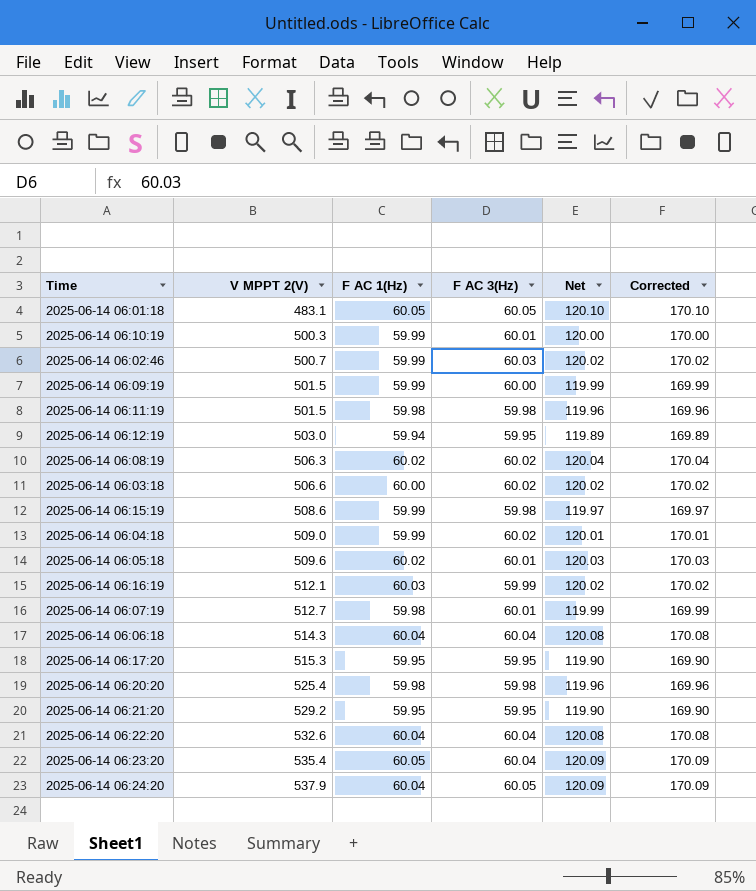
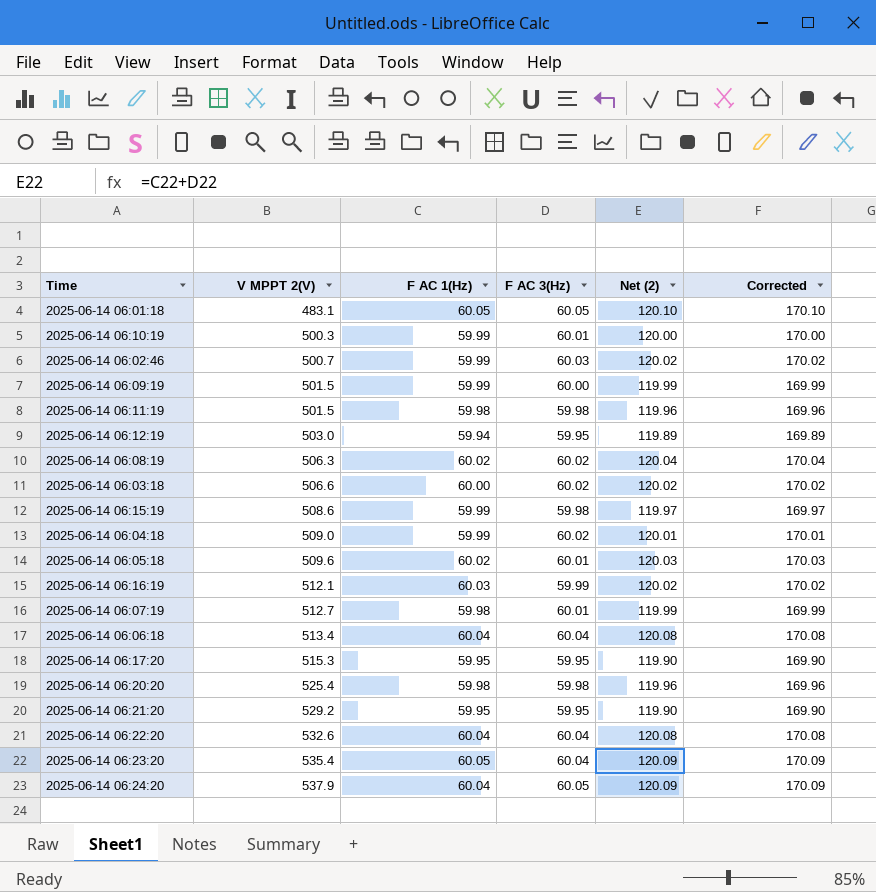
column name: Net -> Net (2)
2025-06-14 06:06:18 | V MPPT 2(V): 514.3 -> 513.4

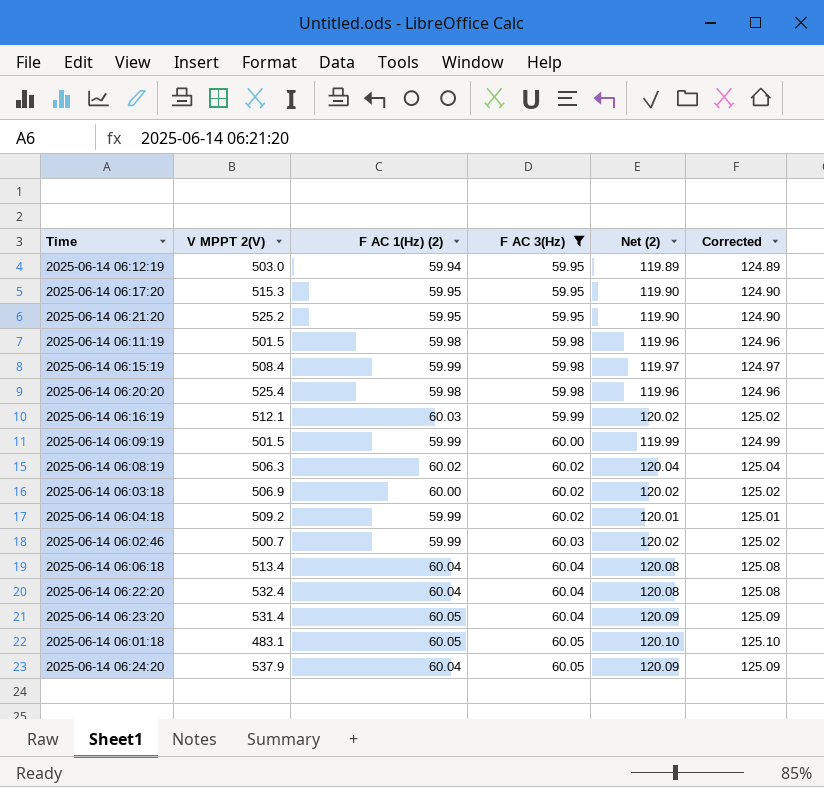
filter: none -> F AC 3(Hz) != 60.01
row order: V MPPT 2(V) ascending -> F AC 3(Hz) ascending
column name: F AC 1(Hz) -> F AC 1(Hz) (2)
column Corrected | formula: [Net (2)] + 50 -> [Net (2)] + 5
2025-06-14 06:21:20 | V MPPT 2(V): 529.2 -> 525.2
2025-06-14 06:15:19 | V MPPT 2(V): 508.6 -> 508.4
2025-06-14 06:03:18 | V MPPT 2(V): 506.6 -> 506.9
2025-06-14 06:04:18 | V MPPT 2(V): 509.0 -> 509.2
2025-06-14 06:22:20 | V MPPT 2(V): 532.6 -> 532.4
2025-06-14 06:23:20 | V MPPT 2(V): 535.4 -> 531.4

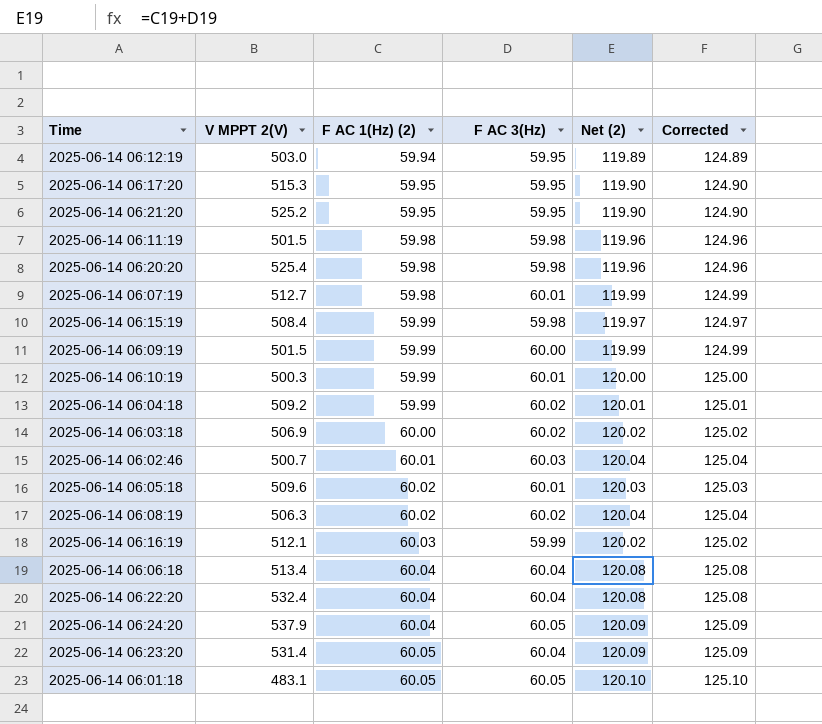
filter: F AC 3(Hz) != 60.01 -> none
row order: F AC 3(Hz) ascending -> F AC 1(Hz) (2) ascending
2025-06-14 06:02:46 | F AC 1(Hz) (2): 59.99 -> 60.01
2025-06-14 06:02:46 | Net (2): 120.02 -> 120.04
2025-06-14 06:02:46 | Corrected: 125.02 -> 125.04

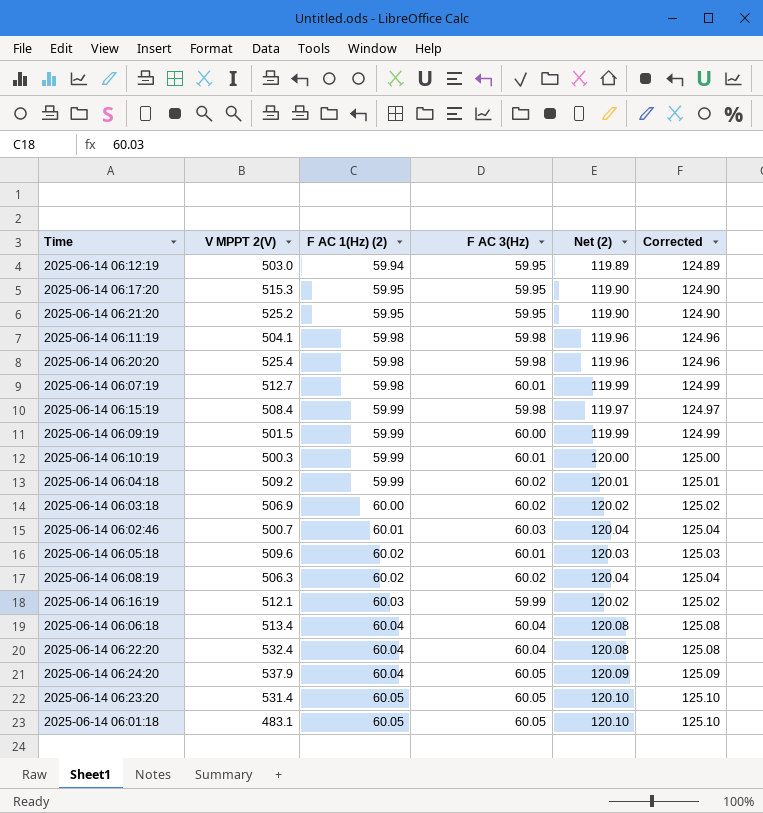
2025-06-14 06:11:19 | V MPPT 2(V): 501.5 -> 504.1
2025-06-14 06:23:20 | F AC 3(Hz): 60.04 -> 60.05
2025-06-14 06:23:20 | Net (2): 120.09 -> 120.10
2025-06-14 06:23:20 | Corrected: 125.09 -> 125.10

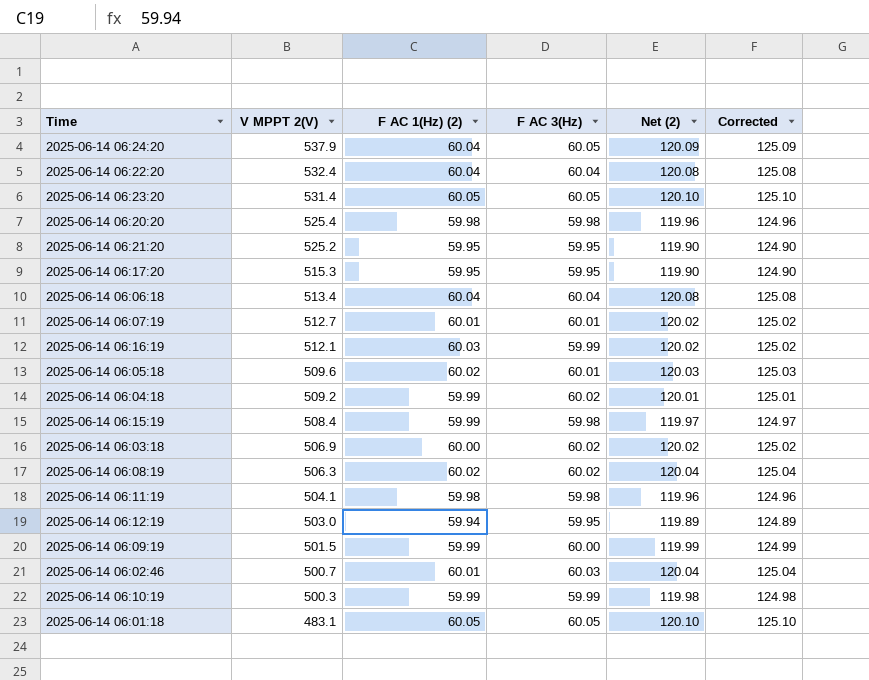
row order: F AC 1(Hz) (2) ascending -> V MPPT 2(V) descending
2025-06-14 06:07:19 | F AC 1(Hz) (2): 59.98 -> 60.01
2025-06-14 06:07:19 | Net (2): 119.99 -> 120.02
2025-06-14 06:07:19 | Corrected: 124.99 -> 125.02
2025-06-14 06:10:19 | F AC 3(Hz): 60.01 -> 59.99
2025-06-14 06:10:19 | Net (2): 120.00 -> 119.98
2025-06-14 06:10:19 | Corrected: 125.00 -> 124.98

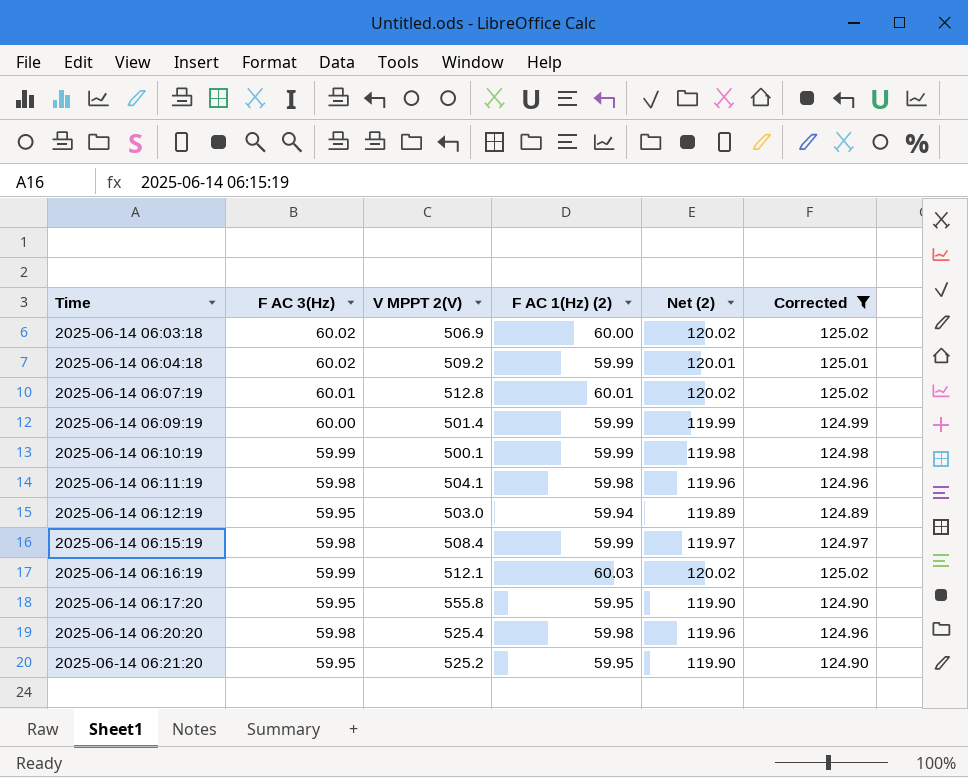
filter: none -> Corrected <= 125.02
row order: V MPPT 2(V) descending -> Time ascending
column F AC 3(Hz) | position: 4 -> 2
2025-06-14 06:07:19 | V MPPT 2(V): 512.7 -> 512.8
2025-06-14 06:09:19 | V MPPT 2(V): 501.5 -> 501.4
2025-06-14 06:10:19 | V MPPT 2(V): 500.3 -> 500.1
2025-06-14 06:17:20 | V MPPT 2(V): 515.3 -> 555.8

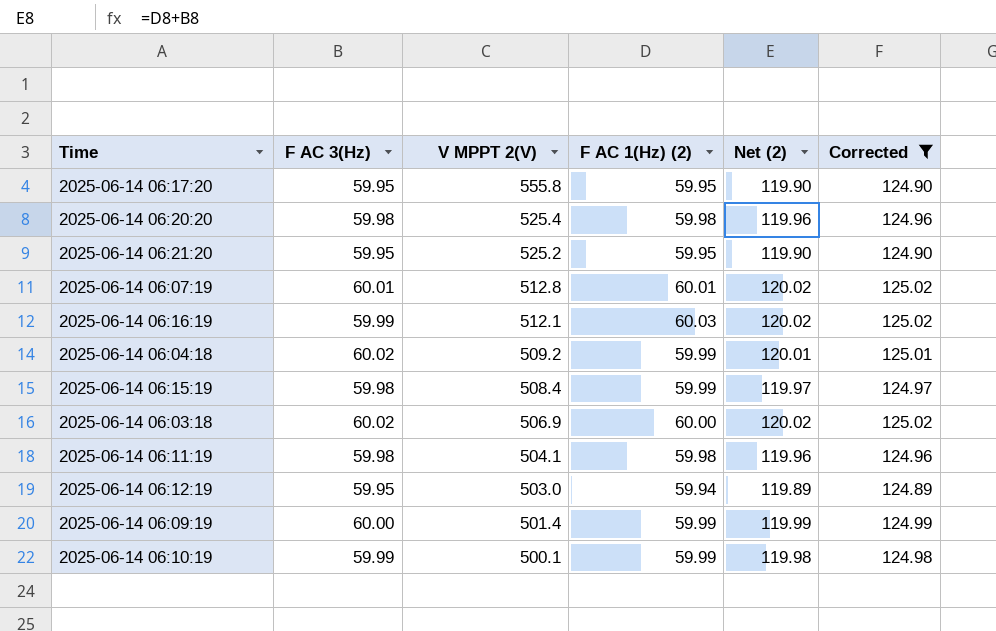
row order: Time ascending -> V MPPT 2(V) descending

